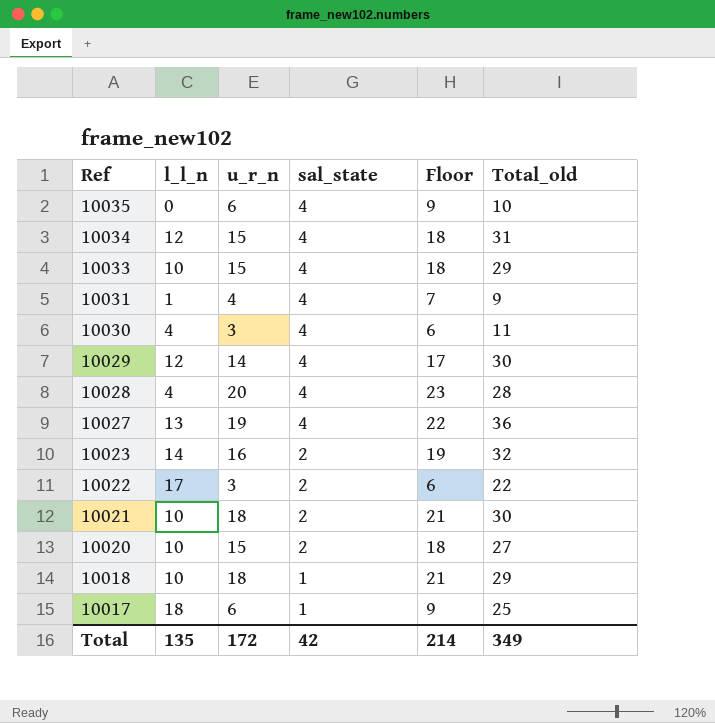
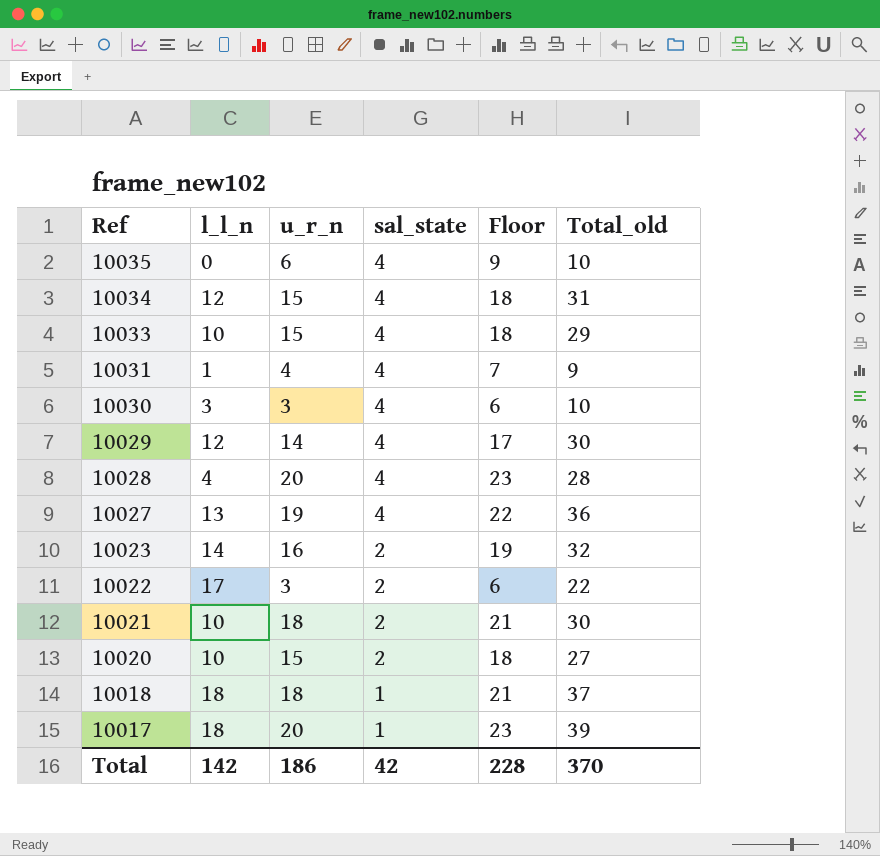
10030 | l_l_n: 4 -> 3
10030 | Total_old: 11 -> 10
10018 | l_l_n: 10 -> 18
10018 | Total_old: 29 -> 37
10017 | u_r_n: 6 -> 20
10017 | Floor: 9 -> 23
10017 | Total_old: 25 -> 39
Total | l_l_n: 135 -> 142
Total | u_r_n: 172 -> 186
Total | Floor: 214 -> 228
Total | Total_old: 349 -> 370

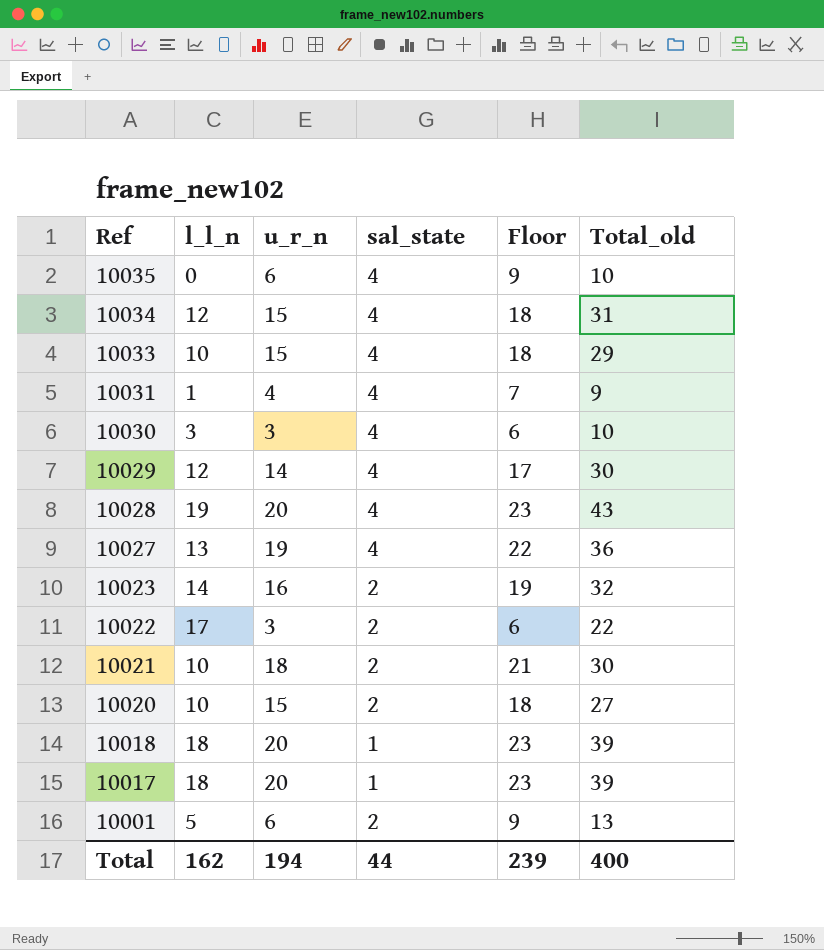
10028 | l_l_n: 4 -> 19
10028 | Total_old: 28 -> 43
10018 | u_r_n: 18 -> 20
10018 | Floor: 21 -> 23
10018 | Total_old: 37 -> 39
row 10001: none -> 5 | 6 | 2 | 9 | 13
Total | l_l_n: 142 -> 162
Total | u_r_n: 186 -> 194
Total | sal_state: 42 -> 44
Total | Floor: 228 -> 239
Total | Total_old: 370 -> 400

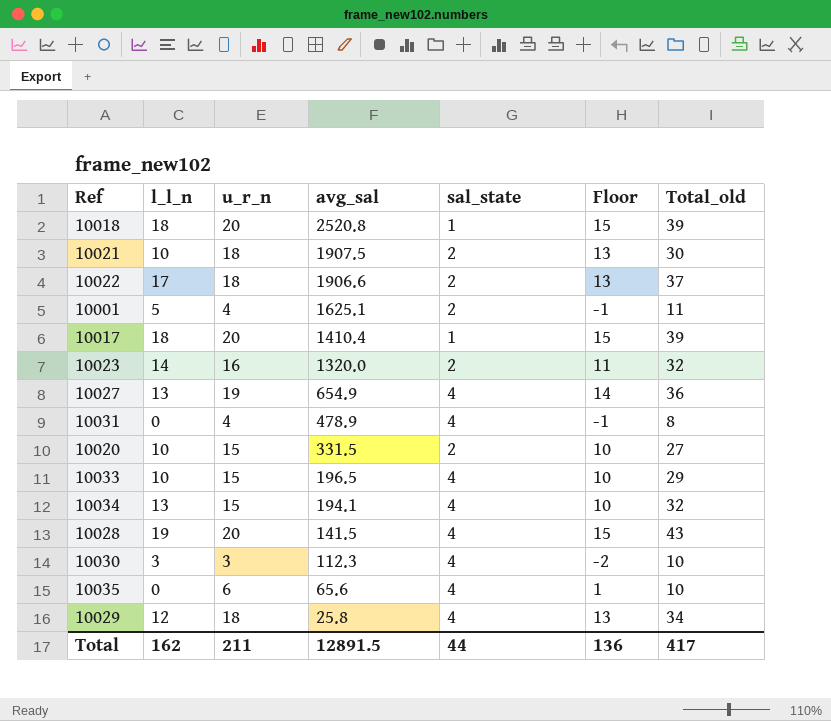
row order: Ref descending -> avg_sal descending
column avg_sal | position: none -> 4
column Floor | formula: [u_r_n] + 3 -> [u_r_n] - 5
10022 | u_r_n: 3 -> 18
10022 | Total_old: 22 -> 37
10001 | u_r_n: 6 -> 4
10001 | Total_old: 13 -> 11
10031 | l_l_n: 1 -> 0
10031 | Total_old: 9 -> 8
10034 | l_l_n: 12 -> 13
10034 | Total_old: 31 -> 32
10029 | u_r_n: 14 -> 18
10029 | Total_old: 30 -> 34
Total | u_r_n: 194 -> 211
Total | Floor: 239 -> 136
Total | Total_old: 400 -> 417

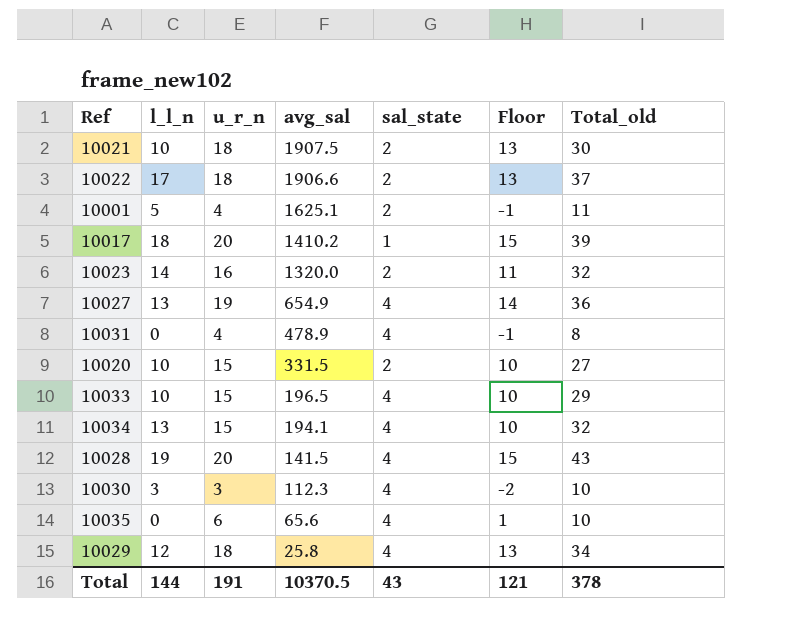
row 10018: 18 | 20 | 2520.8 | 1 | 15 | 39 -> none
10017 | avg_sal: 1410.4 -> 1410.2
Total | l_l_n: 162 -> 144
Total | u_r_n: 211 -> 191
Total | avg_sal: 12891.5 -> 10370.5
Total | sal_state: 44 -> 43
Total | Floor: 136 -> 121
Total | Total_old: 417 -> 378

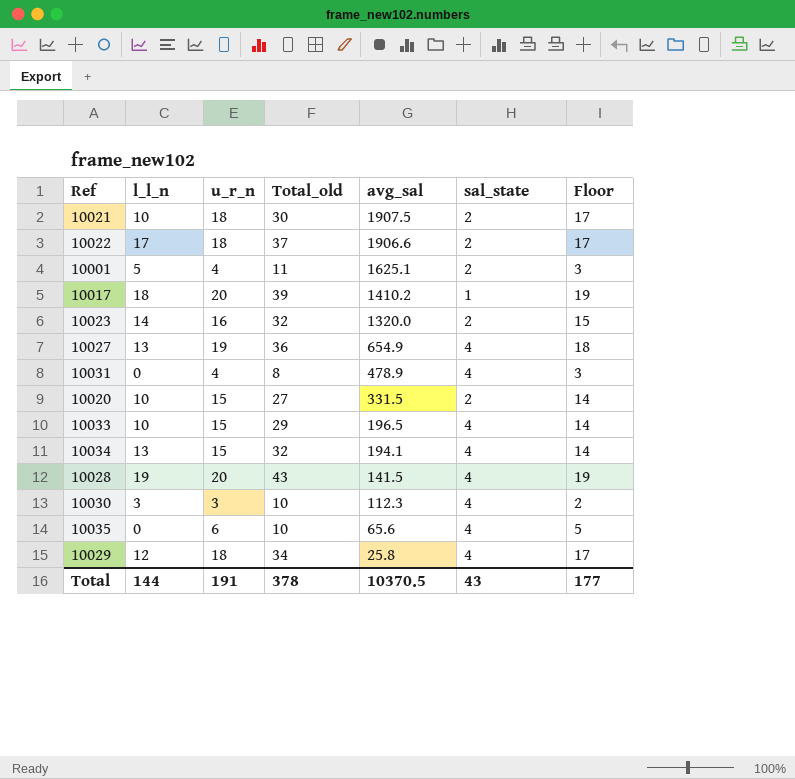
column Total_old | position: 7 -> 4
column Floor | formula: [u_r_n] - 5 -> [u_r_n] - 1
Total | Floor: 121 -> 177

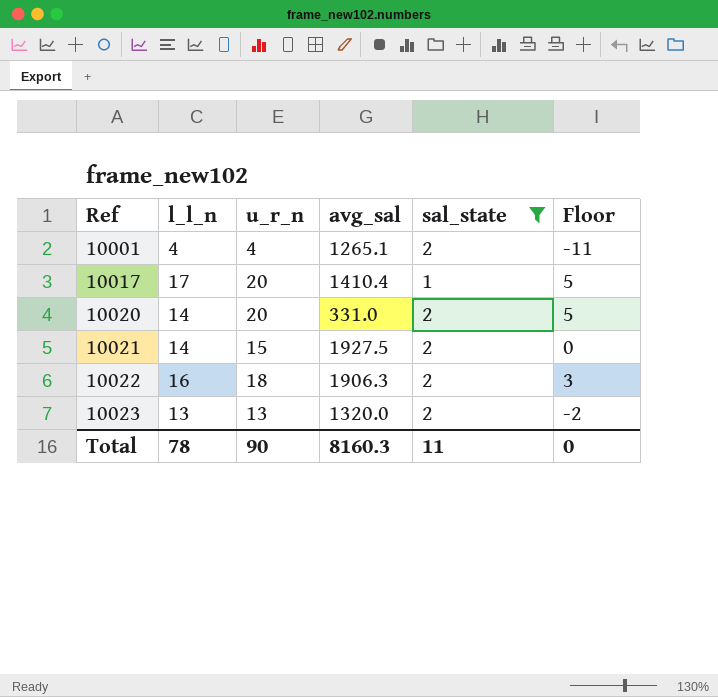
filter: none -> sal_state != 4
row order: avg_sal descending -> Ref ascending
column Total_old | formula: [l_l_n] + [u_r_n] + [sal_state] -> none
column Floor | formula: [u_r_n] - 1 -> [u_r_n] - 15
10001 | l_l_n: 5 -> 4
10001 | avg_sal: 1625.1 -> 1265.1
10017 | l_l_n: 18 -> 17
10017 | avg_sal: 1410.2 -> 1410.4
10020 | l_l_n: 10 -> 14
10020 | u_r_n: 15 -> 20
10020 | avg_sal: 331.5 -> 331.0
10021 | l_l_n: 10 -> 14
10021 | u_r_n: 18 -> 15
10021 | avg_sal: 1907.5 -> 1927.5
10022 | l_l_n: 17 -> 16
10022 | avg_sal: 1906.6 -> 1906.3
10023 | l_l_n: 14 -> 13
10023 | u_r_n: 16 -> 13
Total | l_l_n: 144 -> 78
Total | u_r_n: 191 -> 90
Total | avg_sal: 10370.5 -> 8160.3
Total | sal_state: 43 -> 11
Total | Floor: 177 -> 0

